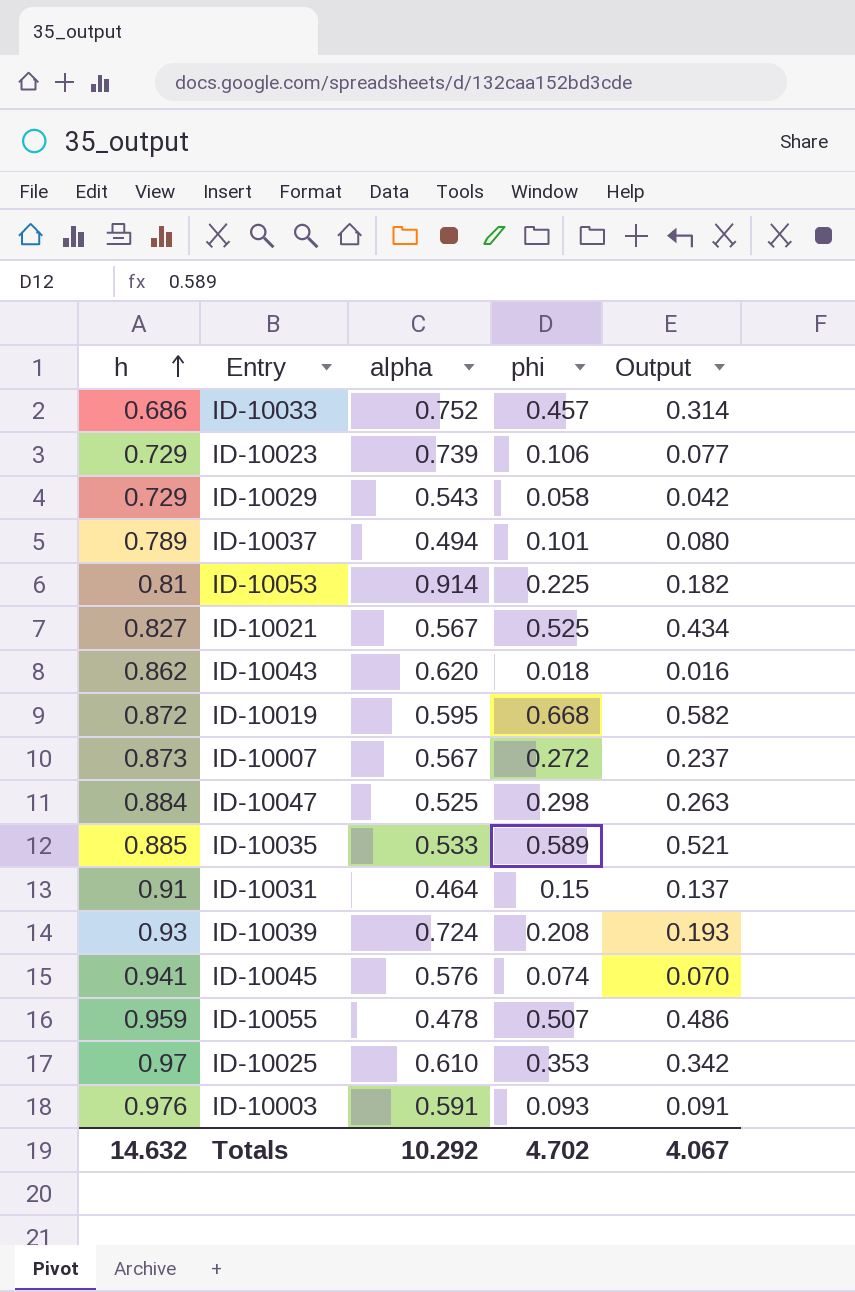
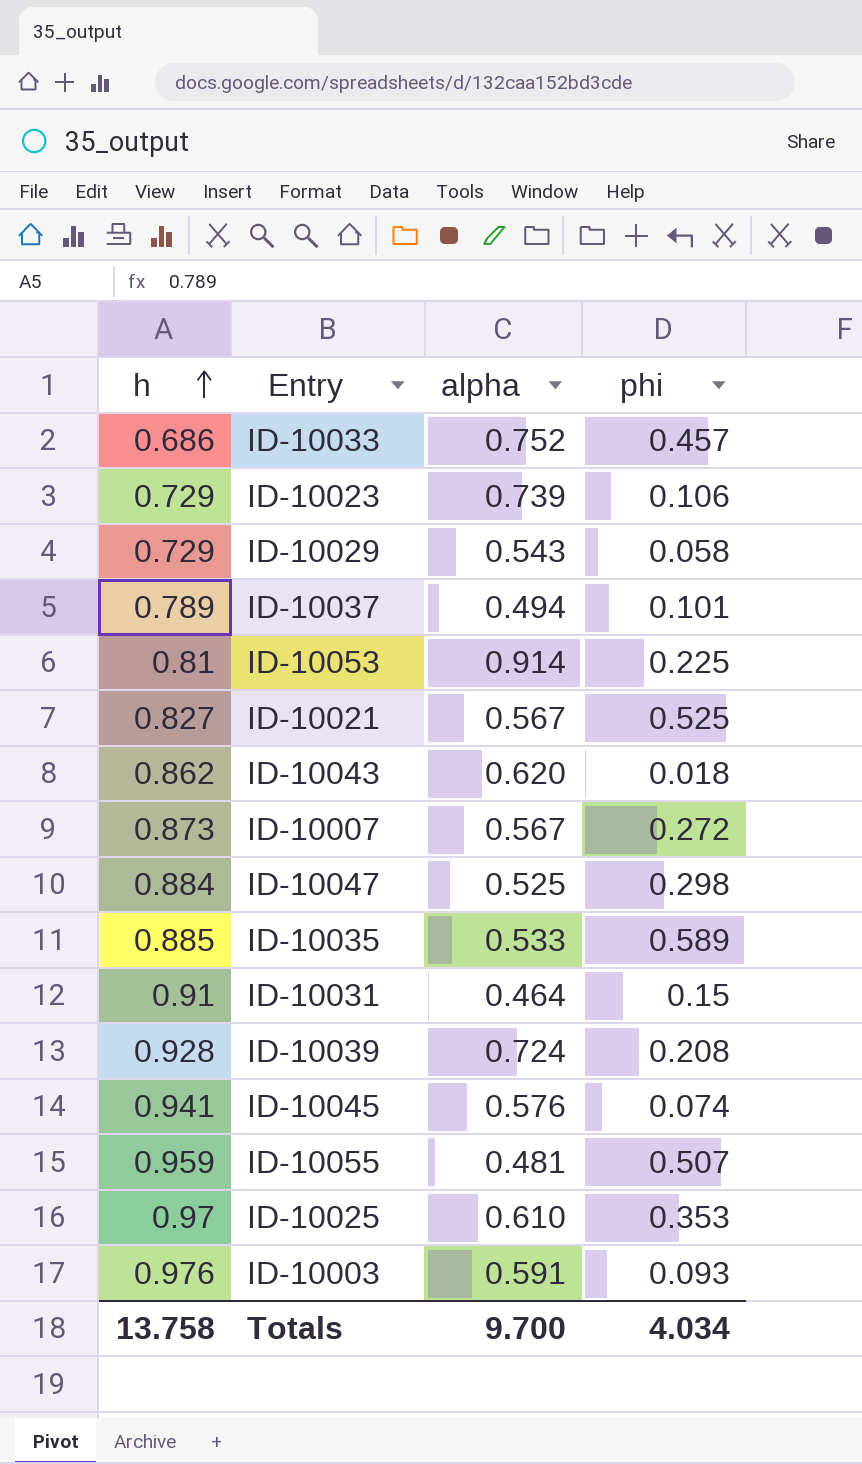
column Output | formula: [h] * [phi] -> none
row ID-10019: 0.872 | 0.595 | 0.668 | 0.582 -> none
ID-10039 | h: 0.93 -> 0.928
ID-10055 | alpha: 0.478 -> 0.481
Totals | h: 14.632 -> 13.758
Totals | alpha: 10.292 -> 9.700
Totals | phi: 4.702 -> 4.034

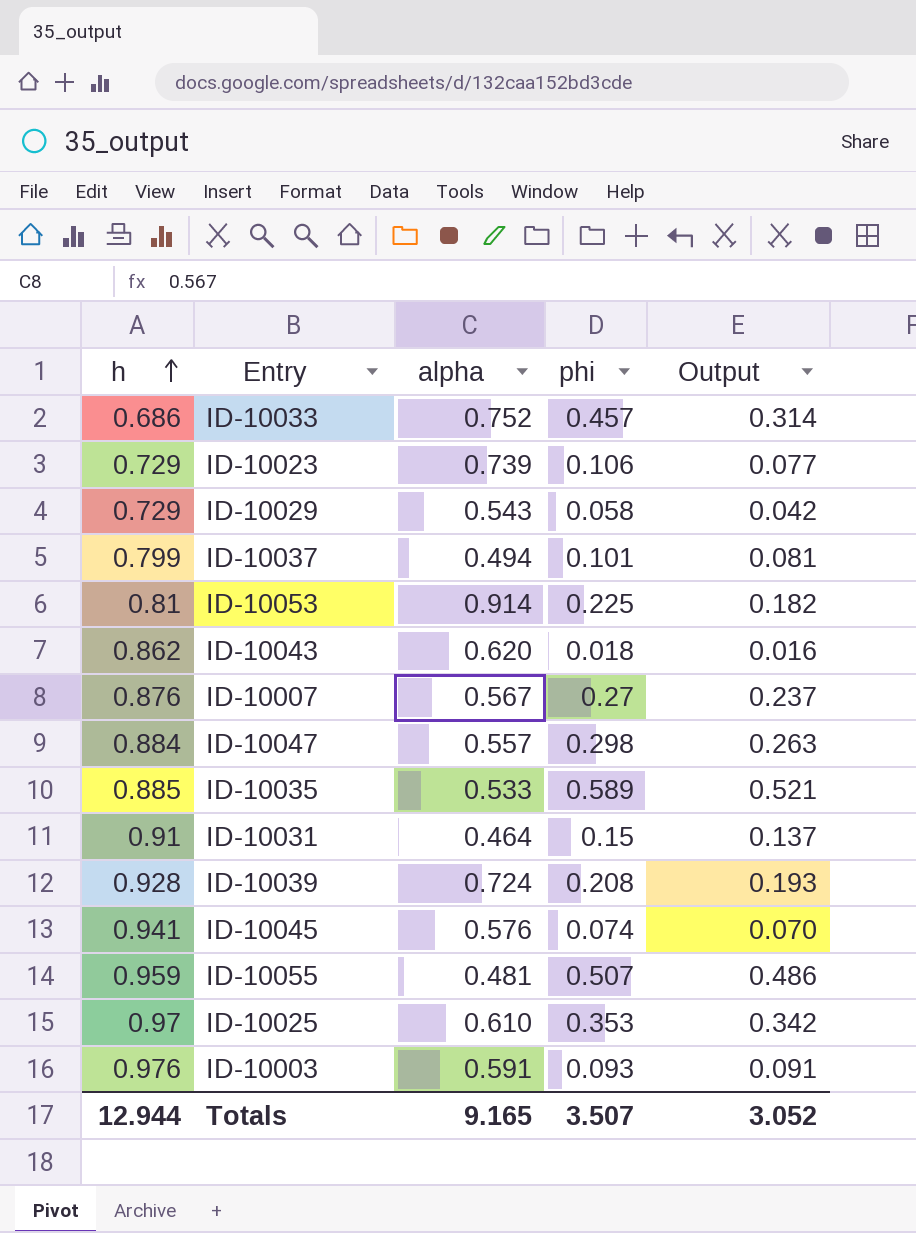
column Output | formula: none -> [h] * [phi]
row ID-10021: 0.827 | 0.567 | 0.525 -> none
ID-10037 | h: 0.789 -> 0.799
ID-10007 | h: 0.873 -> 0.876
ID-10007 | phi: 0.272 -> 0.27
ID-10047 | alpha: 0.525 -> 0.557
Totals | h: 13.758 -> 12.944
Totals | alpha: 9.700 -> 9.165
Totals | phi: 4.034 -> 3.507

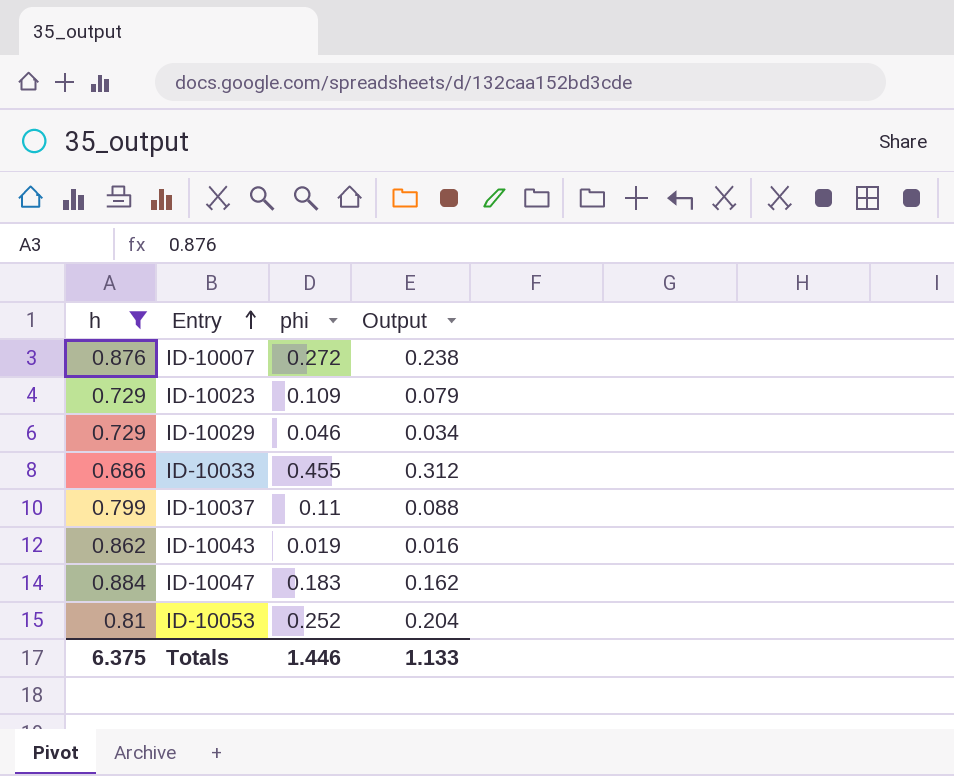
filter: none -> h <= 0.884
row order: h ascending -> Entry ascending
column alpha | position: 3 -> none
ID-10007 | phi: 0.27 -> 0.272
ID-10007 | Output: 0.237 -> 0.238
ID-10023 | phi: 0.106 -> 0.109
ID-10023 | Output: 0.077 -> 0.079
ID-10029 | phi: 0.058 -> 0.046
ID-10029 | Output: 0.042 -> 0.034
ID-10033 | phi: 0.457 -> 0.455
ID-10033 | Output: 0.314 -> 0.312
ID-10037 | phi: 0.101 -> 0.11
ID-10037 | Output: 0.081 -> 0.088
ID-10043 | phi: 0.018 -> 0.019
ID-10047 | phi: 0.298 -> 0.183
ID-10047 | Output: 0.263 -> 0.162
ID-10053 | phi: 0.225 -> 0.252
ID-10053 | Output: 0.182 -> 0.204
Totals | h: 12.944 -> 6.375
Totals | phi: 3.507 -> 1.446
Totals | Output: 3.052 -> 1.133

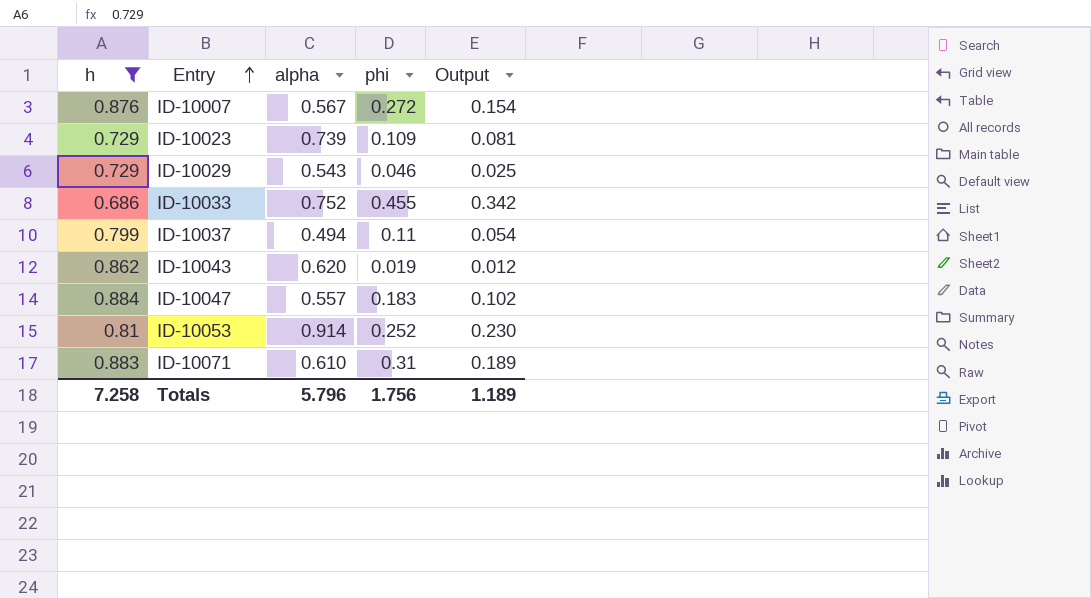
column alpha | position: none -> 3
column Output | formula: [h] * [phi] -> [alpha] * [phi]
row ID-10071: none -> 0.883 | 0.610 | 0.31 | 0.189
Totals | h: 6.375 -> 7.258
Totals | phi: 1.446 -> 1.756
Totals | Output: 1.133 -> 1.189

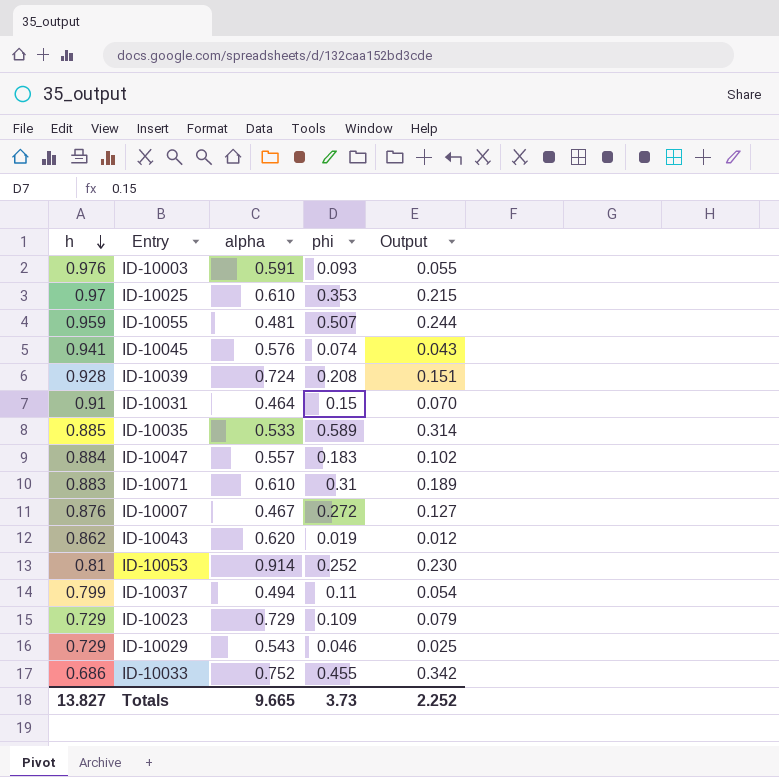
filter: h <= 0.884 -> none
row order: Entry ascending -> h descending
ID-10007 | alpha: 0.567 -> 0.467
ID-10007 | Output: 0.154 -> 0.127
ID-10023 | alpha: 0.739 -> 0.729
ID-10023 | Output: 0.081 -> 0.079
Totals | h: 7.258 -> 13.827
Totals | alpha: 5.796 -> 9.665
Totals | phi: 1.756 -> 3.73
Totals | Output: 1.189 -> 2.252

